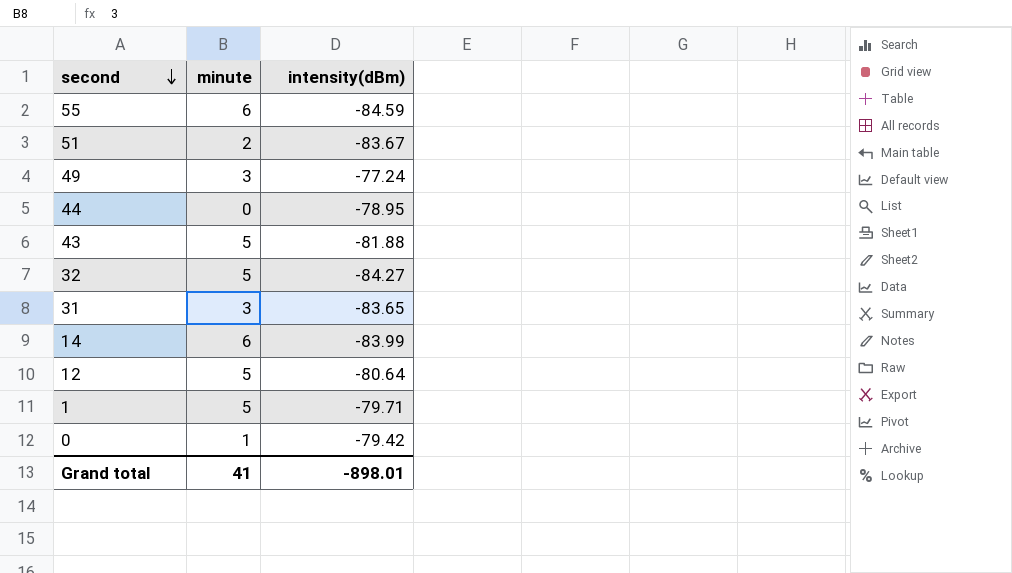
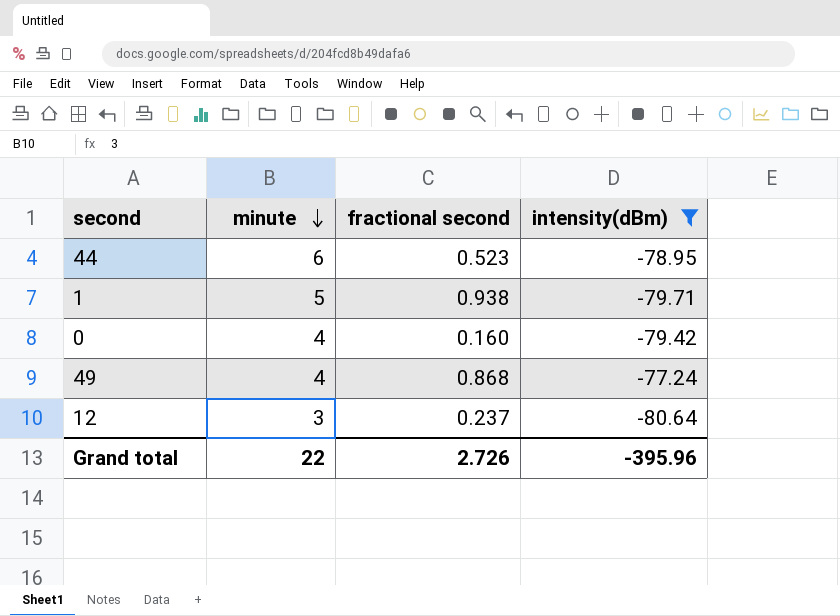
filter: none -> intensity(dBm) >= -80.64
row order: second descending -> minute descending
column fractional second | position: none -> 3
44 | minute: 0 -> 6
0 | minute: 1 -> 4
49 | minute: 3 -> 4
12 | minute: 5 -> 3
Grand total | minute: 41 -> 22
Grand total | intensity(dBm): -898.01 -> -395.96

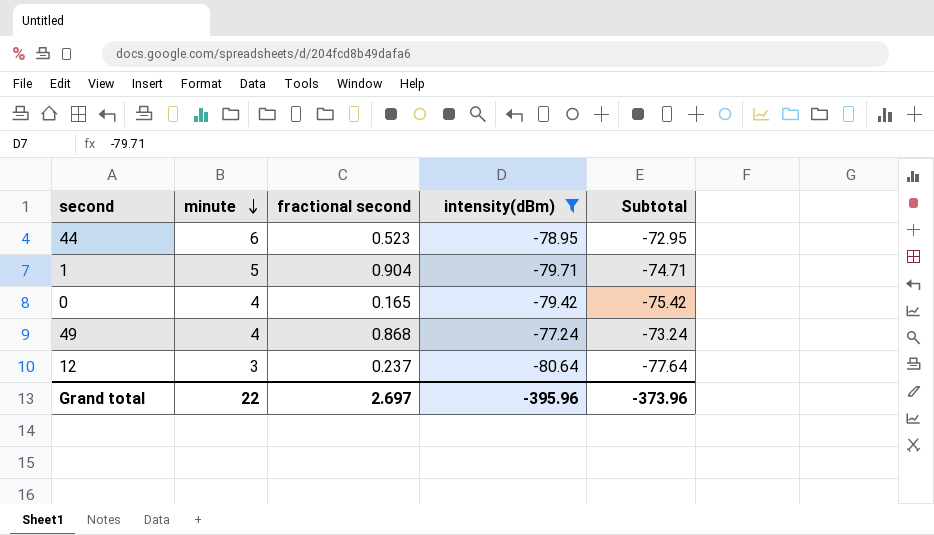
column Subtotal | formula: none -> [minute] + [intensity(dBm)]
1 | fractional second: 0.938 -> 0.904
0 | fractional second: 0.160 -> 0.165
Grand total | fractional second: 2.726 -> 2.697

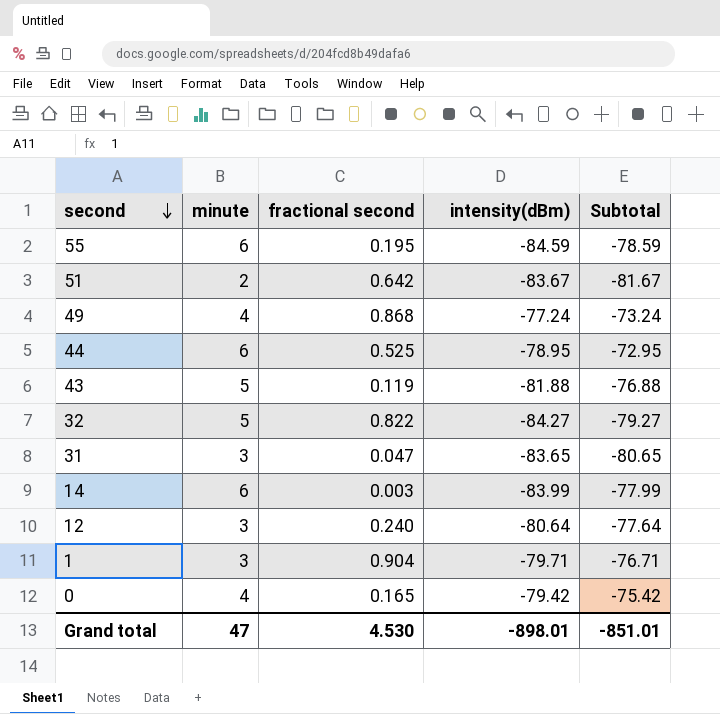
filter: intensity(dBm) >= -80.64 -> none
row order: minute descending -> second descending
44 | fractional second: 0.523 -> 0.525
12 | fractional second: 0.237 -> 0.240
1 | minute: 5 -> 3
1 | Subtotal: -74.71 -> -76.71
Grand total | minute: 22 -> 47
Grand total | fractional second: 2.697 -> 4.530
Grand total | intensity(dBm): -395.96 -> -898.01
Grand total | Subtotal: -373.96 -> -851.01

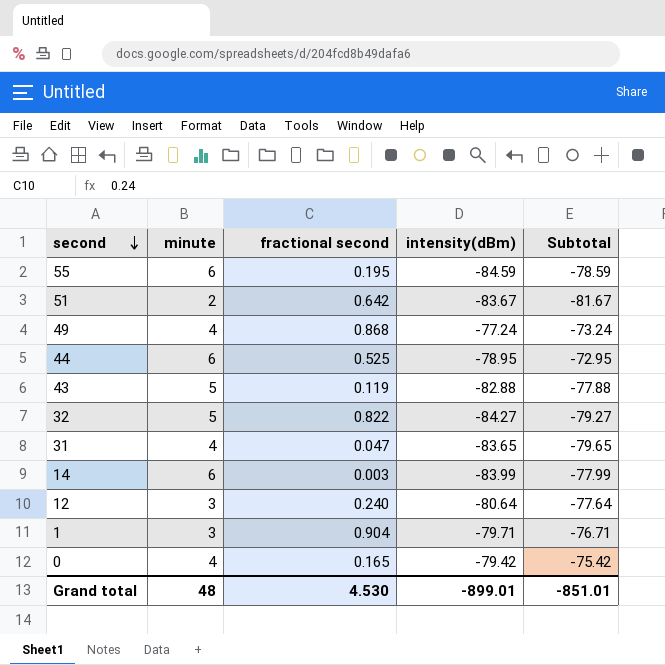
43 | intensity(dBm): -81.88 -> -82.88
43 | Subtotal: -76.88 -> -77.88
31 | minute: 3 -> 4
31 | Subtotal: -80.65 -> -79.65
Grand total | minute: 47 -> 48
Grand total | intensity(dBm): -898.01 -> -899.01

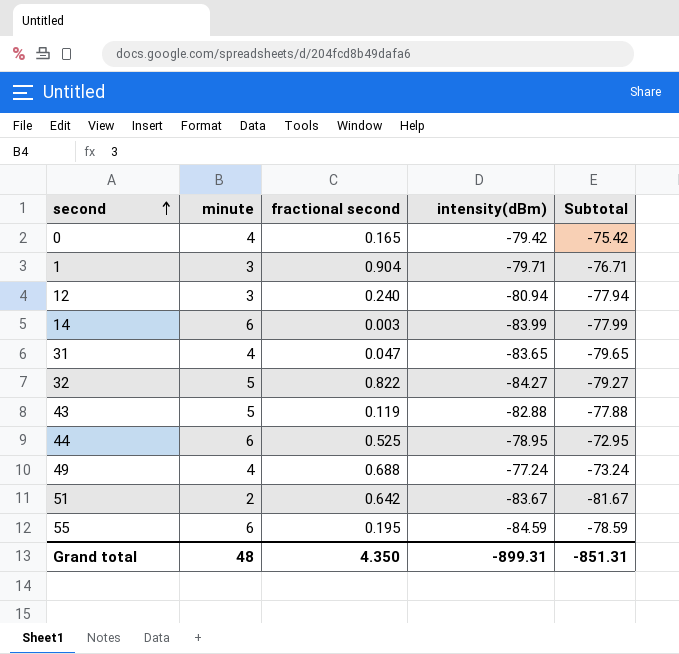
row order: second descending -> second ascending
12 | intensity(dBm): -80.64 -> -80.94
12 | Subtotal: -77.64 -> -77.94
49 | fractional second: 0.868 -> 0.688
Grand total | fractional second: 4.530 -> 4.350
Grand total | intensity(dBm): -899.01 -> -899.31
Grand total | Subtotal: -851.01 -> -851.31

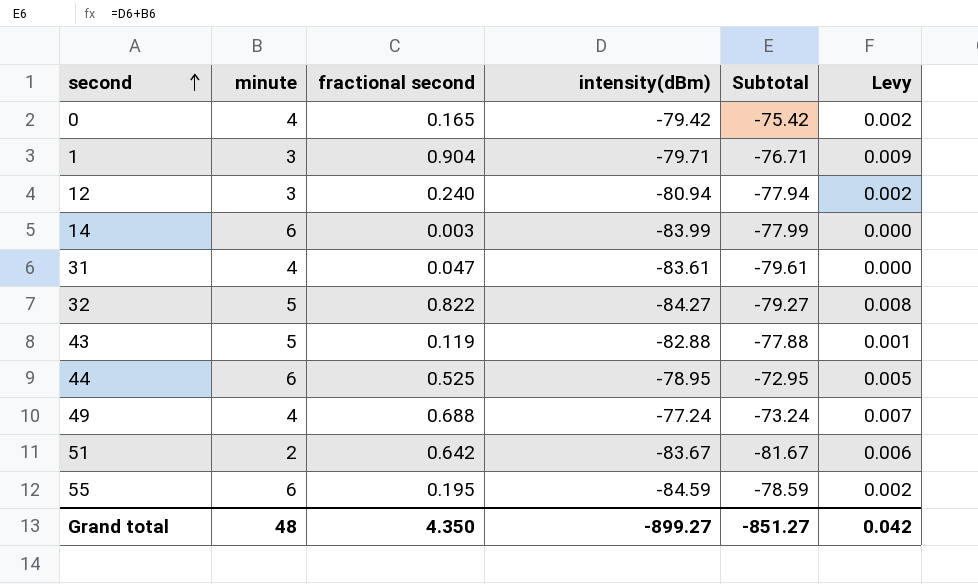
column Levy | formula: none -> [fractional second] * 0.01
31 | intensity(dBm): -83.65 -> -83.61
31 | Subtotal: -79.65 -> -79.61
Grand total | intensity(dBm): -899.31 -> -899.27
Grand total | Subtotal: -851.31 -> -851.27

